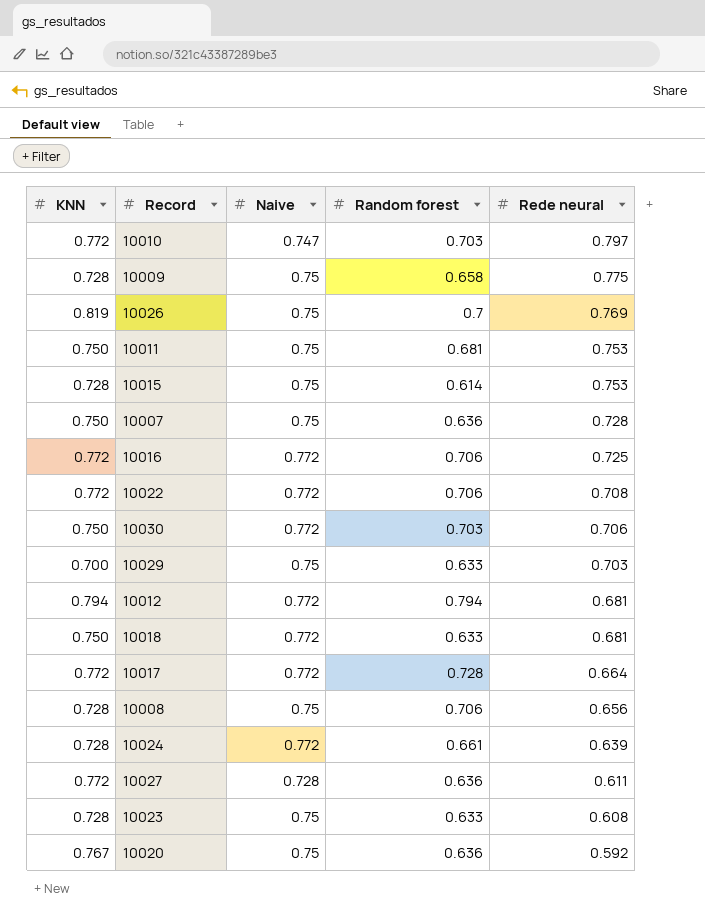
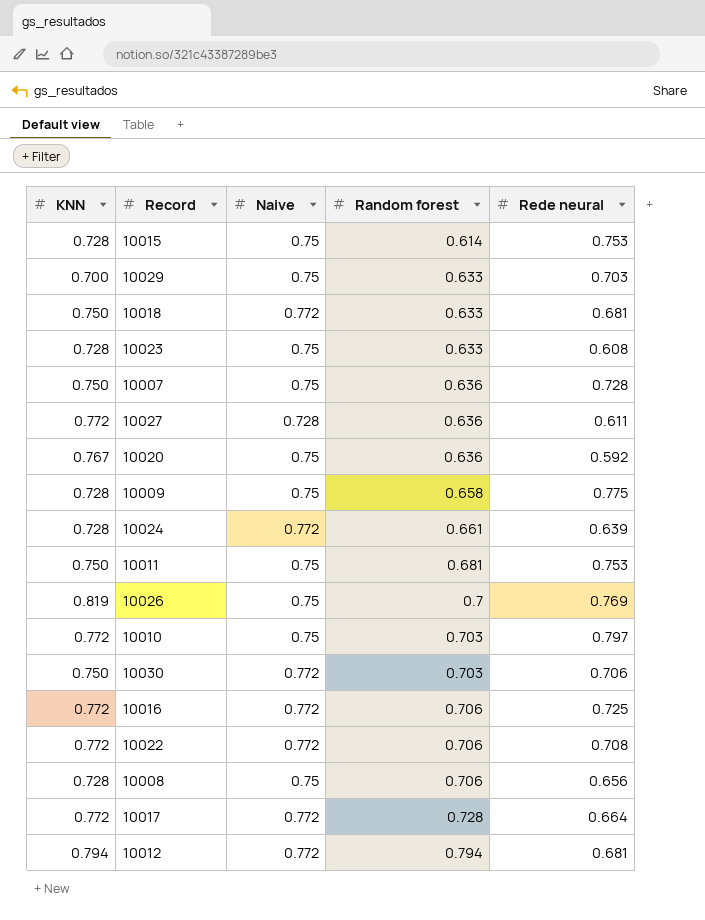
row order: Rede neural descending -> Random forest ascending
10010 | Naive: 0.747 -> 0.75

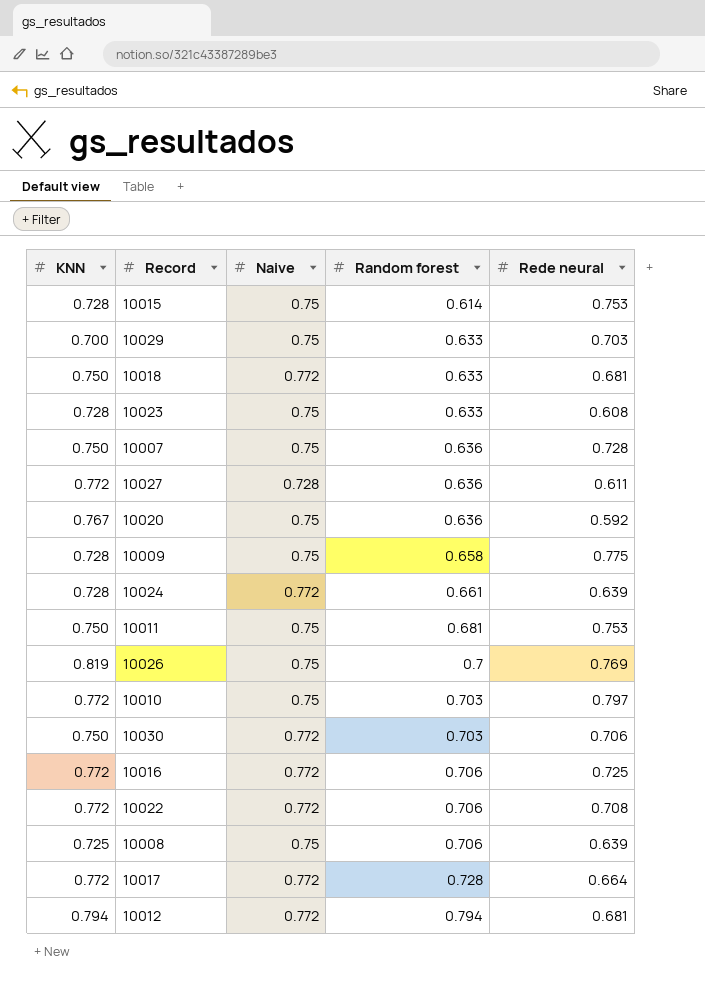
10008 | KNN: 0.728 -> 0.725
10008 | Rede neural: 0.656 -> 0.639

